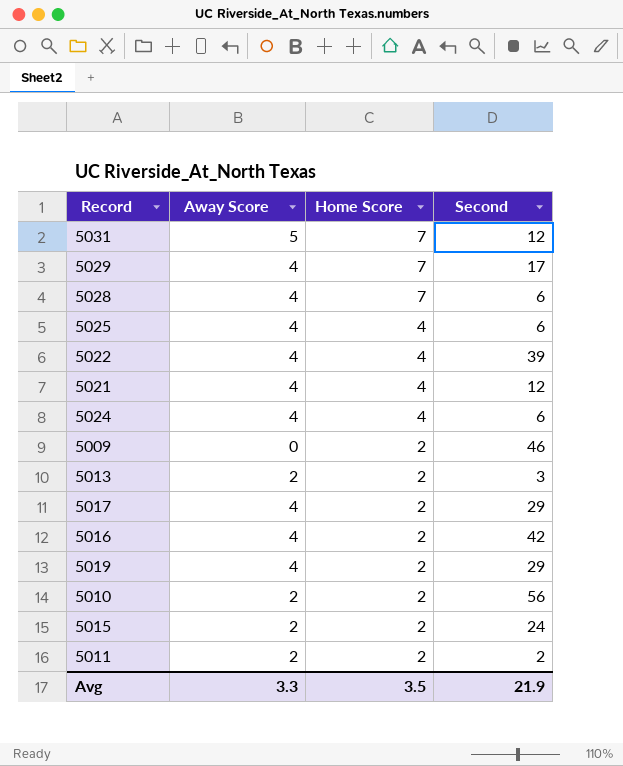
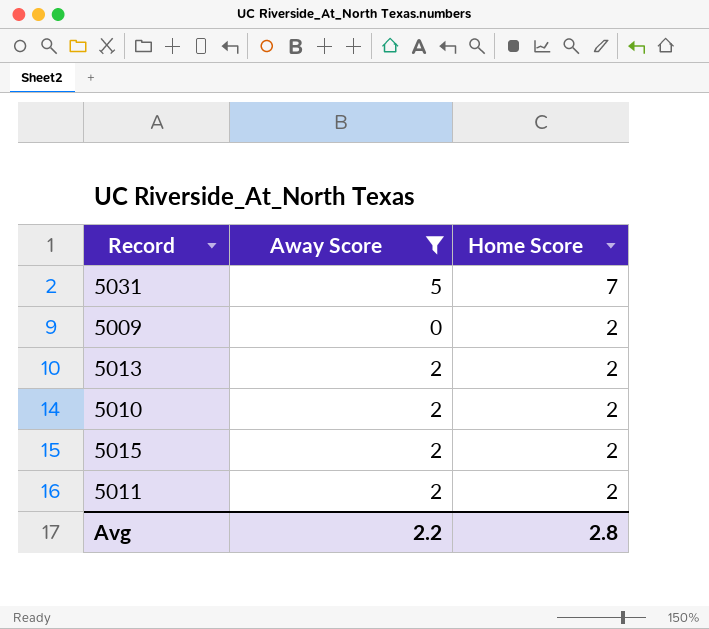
filter: none -> Away Score != 4
column Second | position: 4 -> none
Avg | Away Score: 3.3 -> 2.2
Avg | Home Score: 3.5 -> 2.8

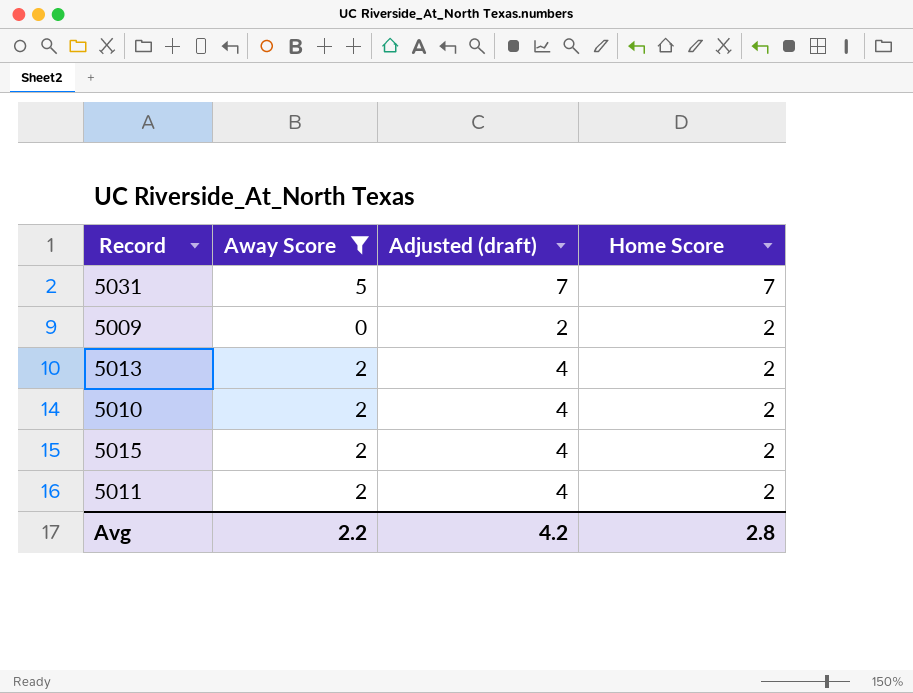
column Adjusted (draft) | formula: none -> [Away Score] + 2

